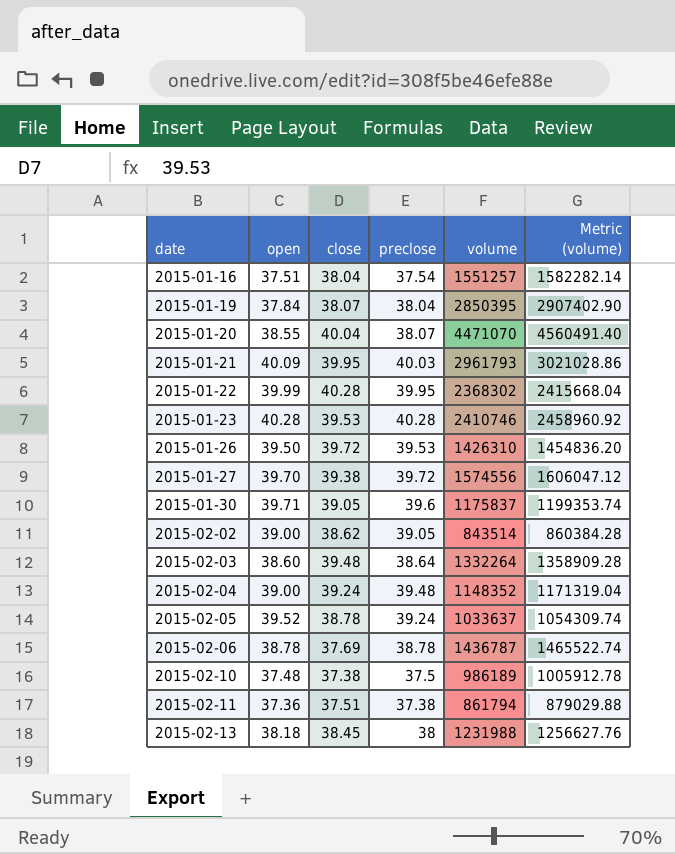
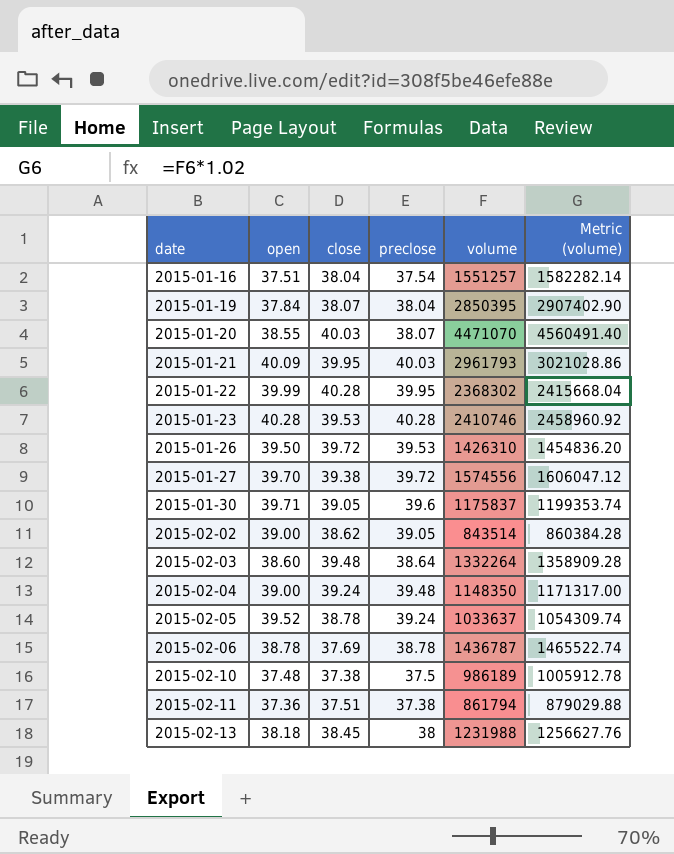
2015-01-20 | close: 40.04 -> 40.03
2015-02-04 | volume: 1148352 -> 1148350
2015-02-04 | Metric (volume): 1171319.04 -> 1171317.00

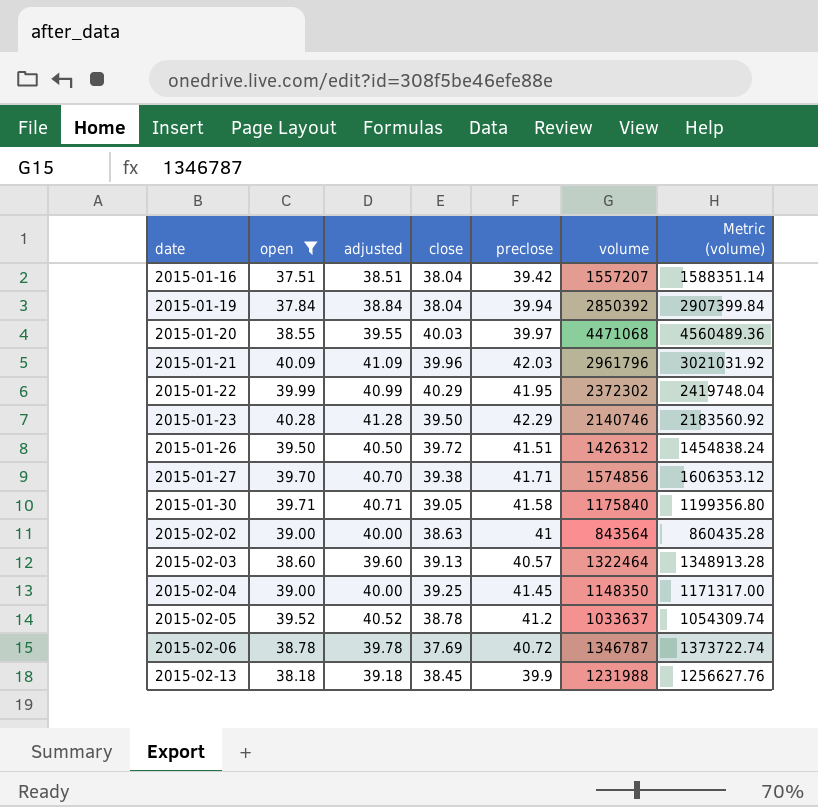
filter: none -> open >= 37.51
column adjusted | formula: none -> [open] + 1
2015-01-16 | preclose: 37.54 -> 39.42
2015-01-16 | volume: 1551257 -> 1557207
2015-01-16 | Metric (volume): 1582282.14 -> 1588351.14
2015-01-19 | close: 38.07 -> 38.04
2015-01-19 | preclose: 38.04 -> 39.94
2015-01-19 | volume: 2850395 -> 2850392
2015-01-19 | Metric (volume): 2907402.90 -> 2907399.84
2015-01-20 | preclose: 38.07 -> 39.97
2015-01-20 | volume: 4471070 -> 4471068
2015-01-20 | Metric (volume): 4560491.40 -> 4560489.36
2015-01-21 | close: 39.95 -> 39.96
2015-01-21 | preclose: 40.03 -> 42.03
2015-01-21 | volume: 2961793 -> 2961796
2015-01-21 | Metric (volume): 3021028.86 -> 3021031.92
2015-01-22 | close: 40.28 -> 40.29
2015-01-22 | preclose: 39.95 -> 41.95
2015-01-22 | volume: 2368302 -> 2372302
2015-01-22 | Metric (volume): 2415668.04 -> 2419748.04
2015-01-23 | close: 39.53 -> 39.50
2015-01-23 | preclose: 40.28 -> 42.29
2015-01-23 | volume: 2410746 -> 2140746
2015-01-23 | Metric (volume): 2458960.92 -> 2183560.92
2015-01-26 | preclose: 39.53 -> 41.51
2015-01-26 | volume: 1426310 -> 1426312
2015-01-26 | Metric (volume): 1454836.20 -> 1454838.24
2015-01-27 | preclose: 39.72 -> 41.71
2015-01-27 | volume: 1574556 -> 1574856
2015-01-27 | Metric (volume): 1606047.12 -> 1606353.12
2015-01-30 | preclose: 39.6 -> 41.58
2015-01-30 | volume: 1175837 -> 1175840
2015-01-30 | Metric (volume): 1199353.74 -> 1199356.80
2015-02-02 | close: 38.62 -> 38.63
2015-02-02 | preclose: 39.05 -> 41
2015-02-02 | volume: 843514 -> 843564
2015-02-02 | Metric (volume): 860384.28 -> 860435.28
2015-02-03 | close: 39.48 -> 39.13
2015-02-03 | preclose: 38.64 -> 40.57
2015-02-03 | volume: 1332264 -> 1322464
2015-02-03 | Metric (volume): 1358909.28 -> 1348913.28
2015-02-04 | close: 39.24 -> 39.25
2015-02-04 | preclose: 39.48 -> 41.45
2015-02-05 | preclose: 39.24 -> 41.2
2015-02-06 | preclose: 38.78 -> 40.72
2015-02-06 | volume: 1436787 -> 1346787
2015-02-06 | Metric (volume): 1465522.74 -> 1373722.74
2015-02-13 | preclose: 38 -> 39.9

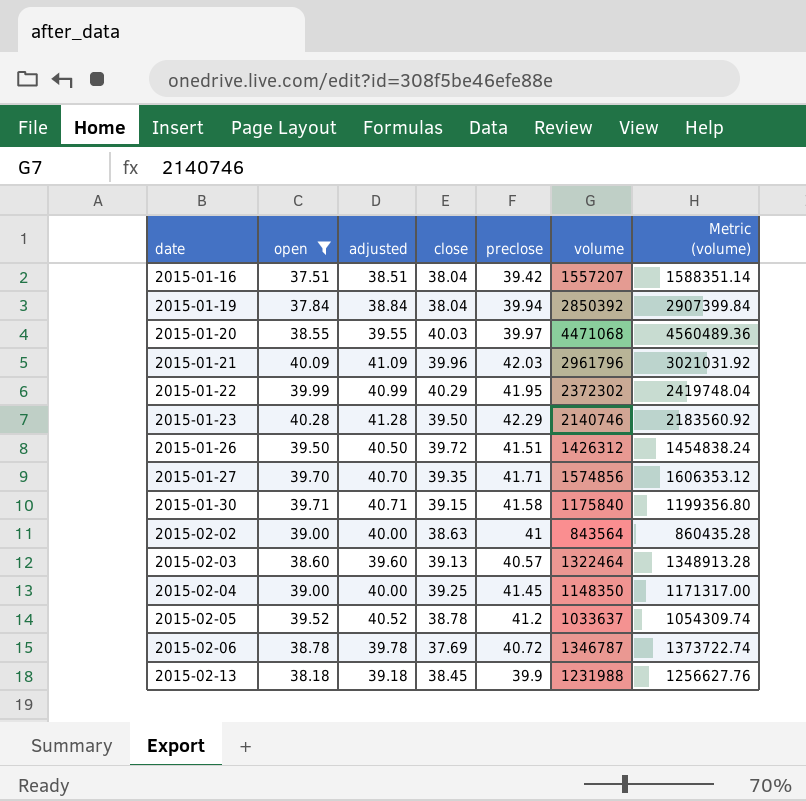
2015-01-27 | close: 39.38 -> 39.35
2015-01-30 | close: 39.05 -> 39.15

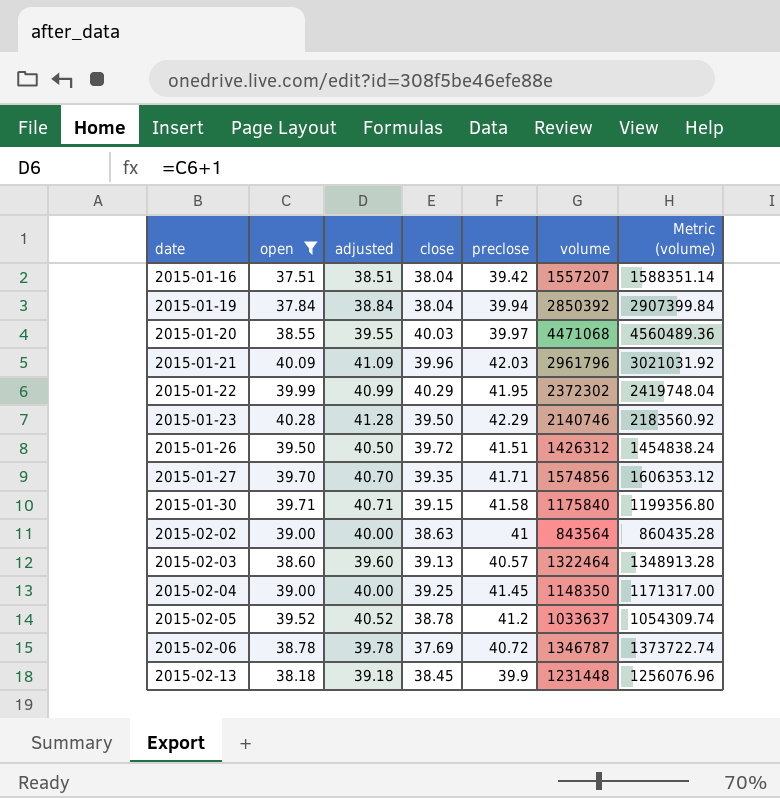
2015-02-13 | volume: 1231988 -> 1231448
2015-02-13 | Metric (volume): 1256627.76 -> 1256076.96

